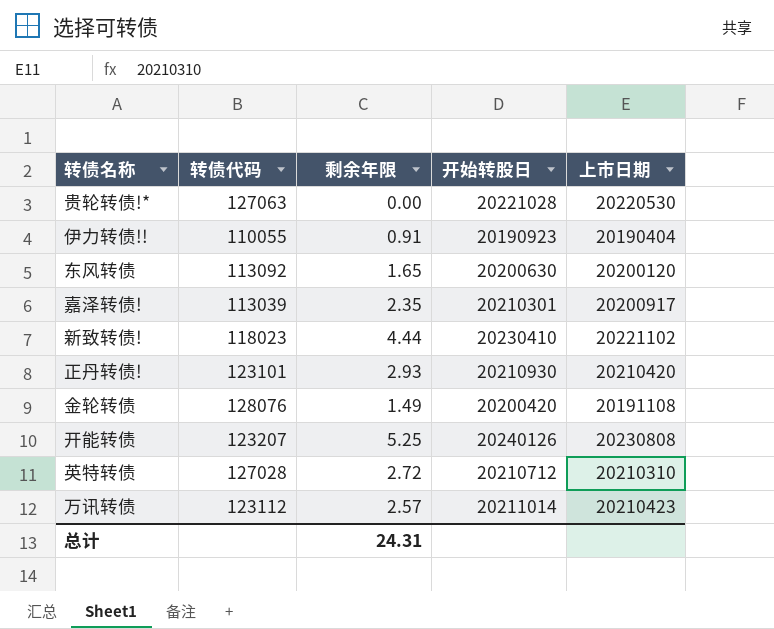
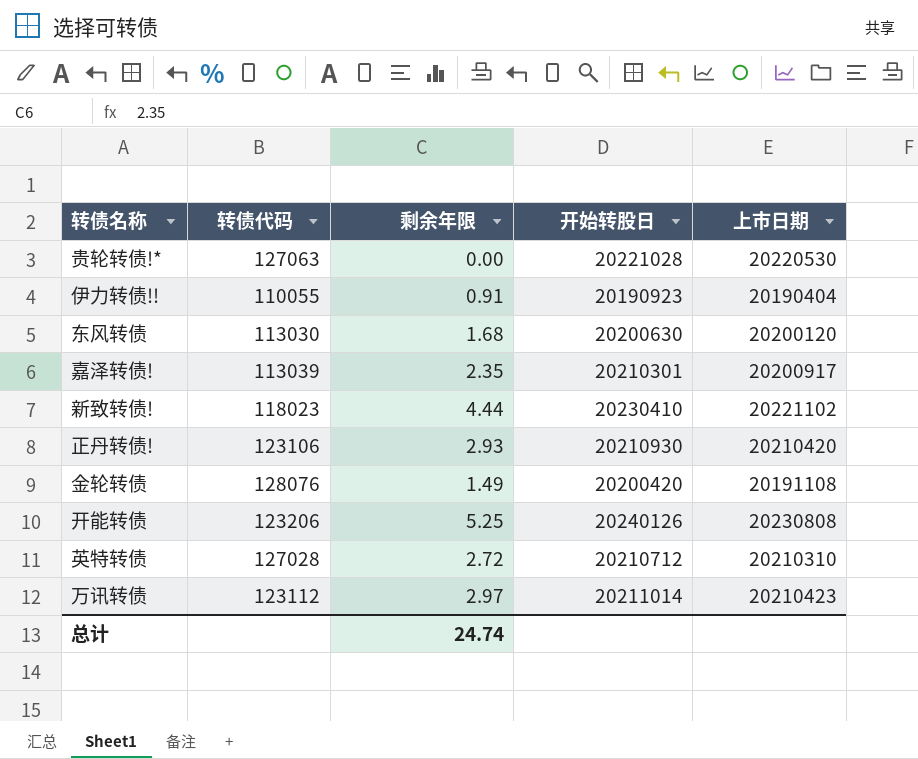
东风转债 | 转债代码: 113092 -> 113030
东风转债 | 剩余年限: 1.65 -> 1.68
正丹转债! | 转债代码: 123101 -> 123106
开能转债 | 转债代码: 123207 -> 123206
万讯转债 | 剩余年限: 2.57 -> 2.97
总计 | 剩余年限: 24.31 -> 24.74

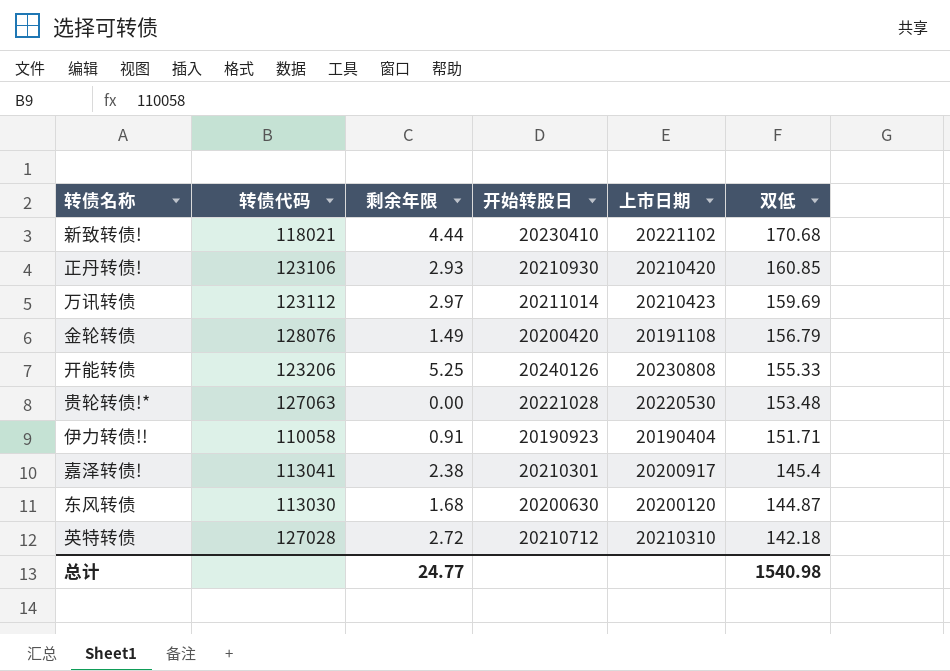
row order: none -> 双低 descending
column 双低 | position: none -> 6
新致转债! | 转债代码: 118023 -> 118021
伊力转债!! | 转债代码: 110055 -> 110058
嘉泽转债! | 转债代码: 113039 -> 113041
嘉泽转债! | 剩余年限: 2.35 -> 2.38
总计 | 剩余年限: 24.74 -> 24.77

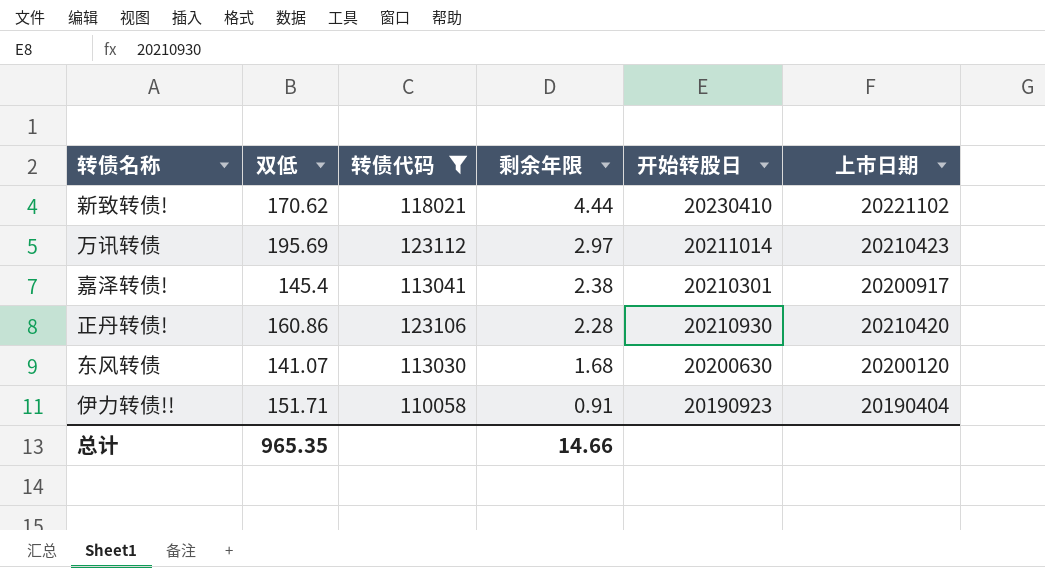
filter: none -> 转债代码 <= 123112
row order: 双低 descending -> 剩余年限 descending
column 双低 | position: 6 -> 2
新致转债! | 双低: 170.68 -> 170.62
万讯转债 | 双低: 159.69 -> 195.69
正丹转债! | 双低: 160.85 -> 160.86
正丹转债! | 剩余年限: 2.93 -> 2.28
东风转债 | 双低: 144.87 -> 141.07
总计 | 双低: 1540.98 -> 965.35
总计 | 剩余年限: 24.77 -> 14.66

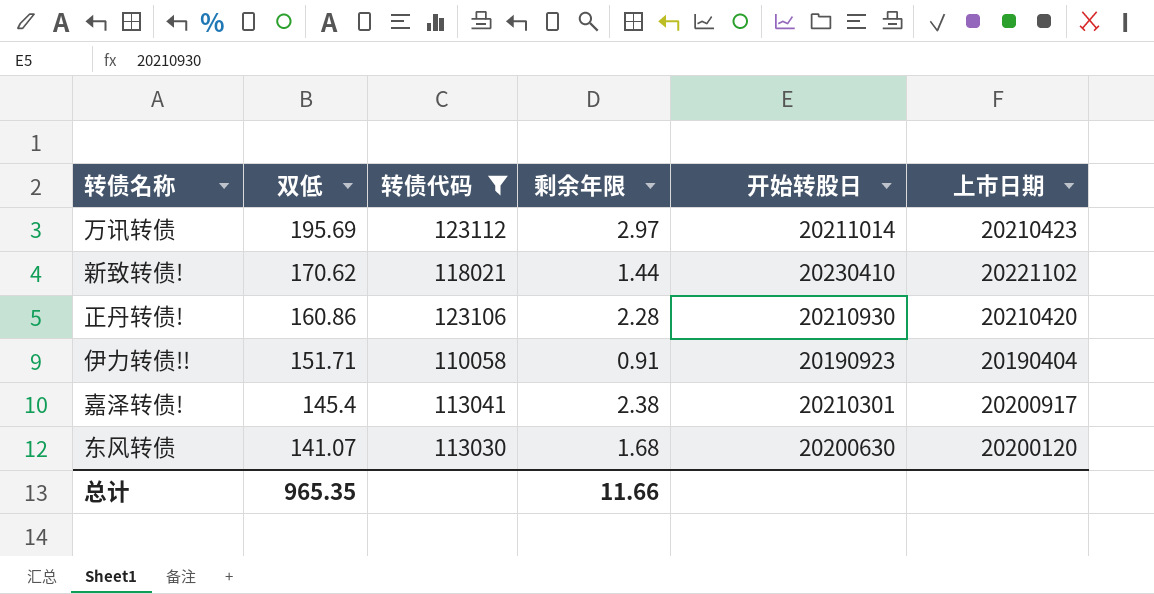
row order: 剩余年限 descending -> 双低 descending
新致转债! | 剩余年限: 4.44 -> 1.44
总计 | 剩余年限: 14.66 -> 11.66

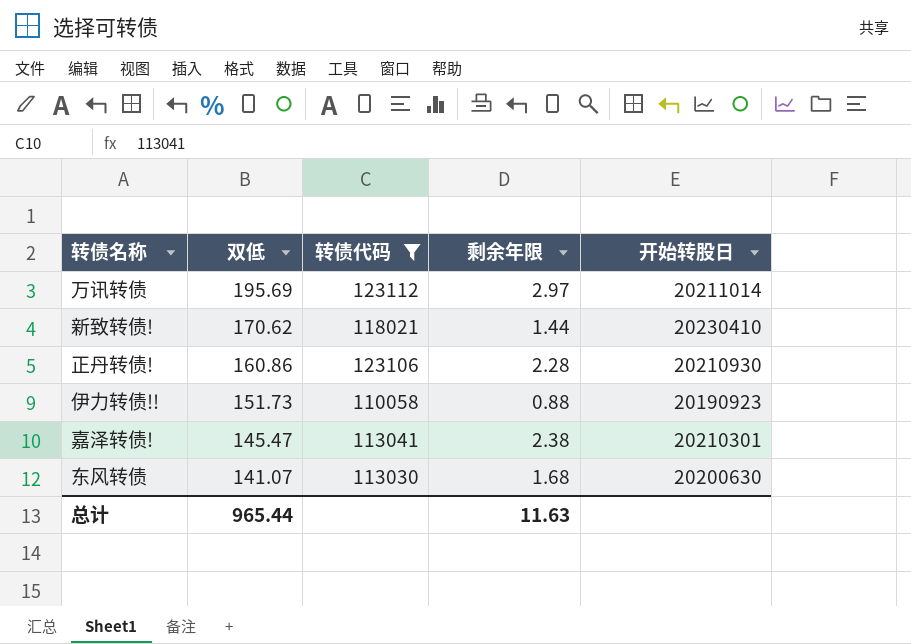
column 上市日期 | position: 6 -> none
伊力转债!! | 双低: 151.71 -> 151.73
伊力转债!! | 剩余年限: 0.91 -> 0.88
嘉泽转债! | 双低: 145.4 -> 145.47
总计 | 双低: 965.35 -> 965.44
总计 | 剩余年限: 11.66 -> 11.63

